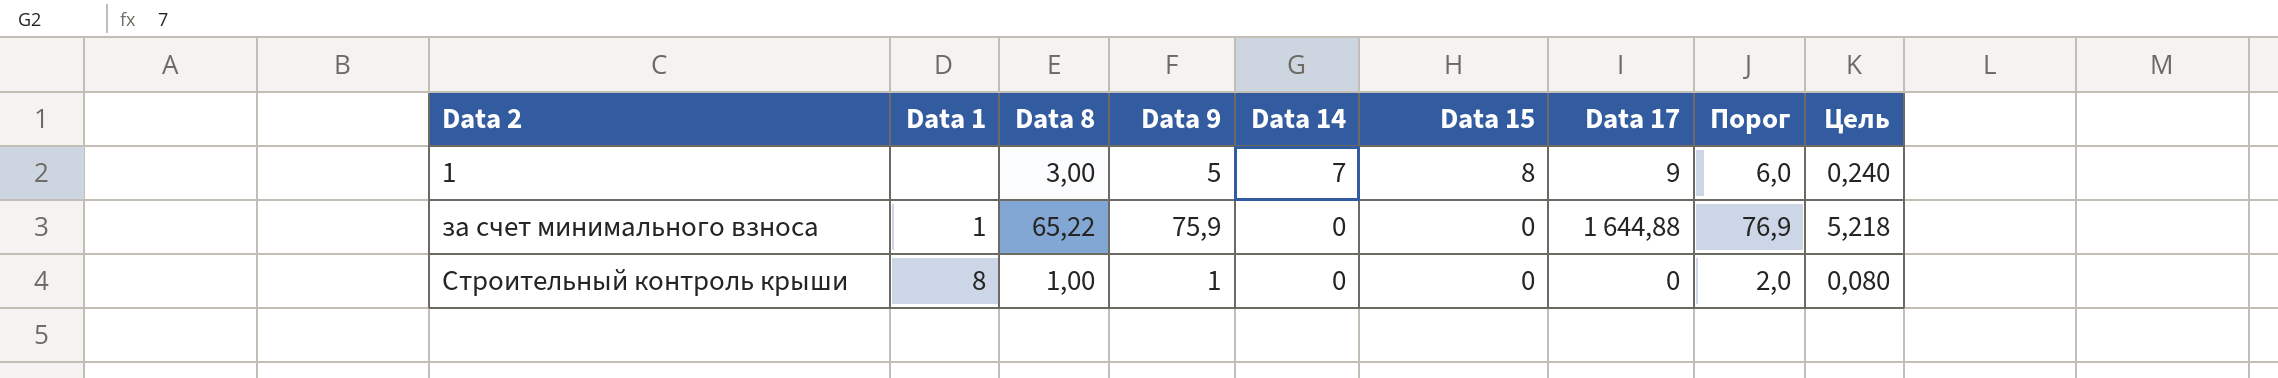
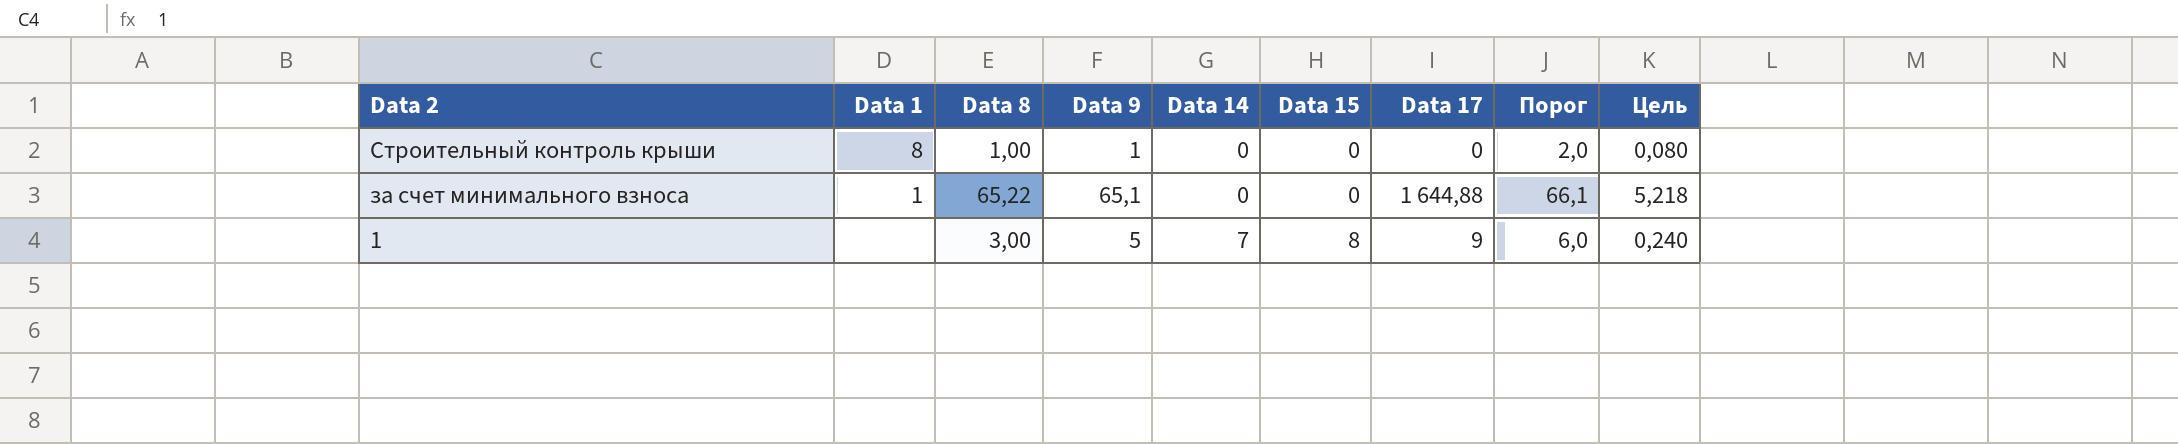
row order: Data 2 ascending -> Data 2 descending
за счет минимального взноса | Data 9: 75,9 -> 65,1
за счет минимального взноса | Порог: 76,9 -> 66,1

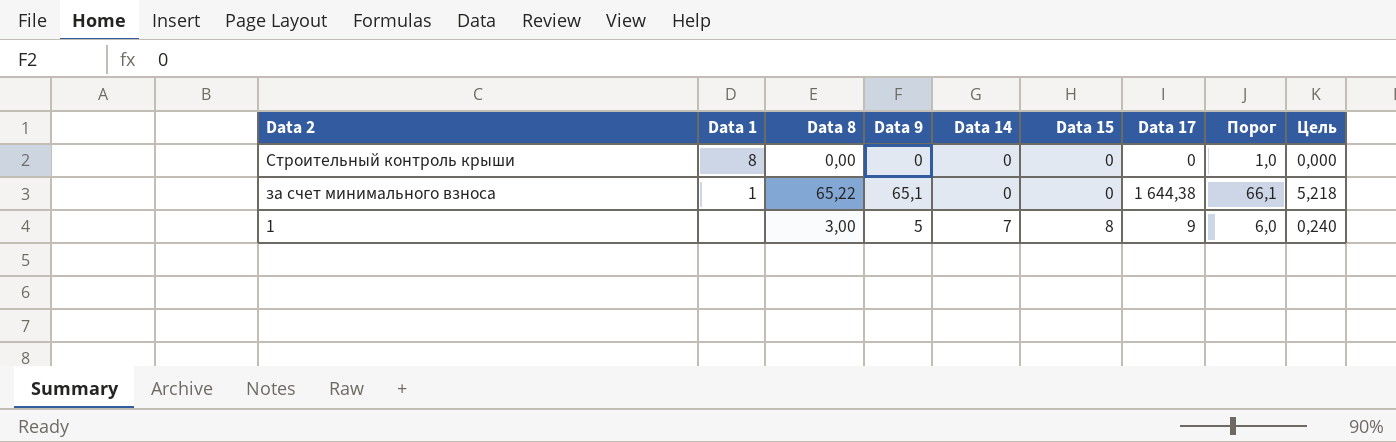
Строительный контроль крыши | Data 8: 1,00 -> 0,00
Строительный контроль крыши | Data 9: 1 -> 0
Строительный контроль крыши | Порог: 2,0 -> 1,0
Строительный контроль крыши | Цель: 0,080 -> 0,000
за счет минимального взноса | Data 17: 1 644,88 -> 1 644,38

